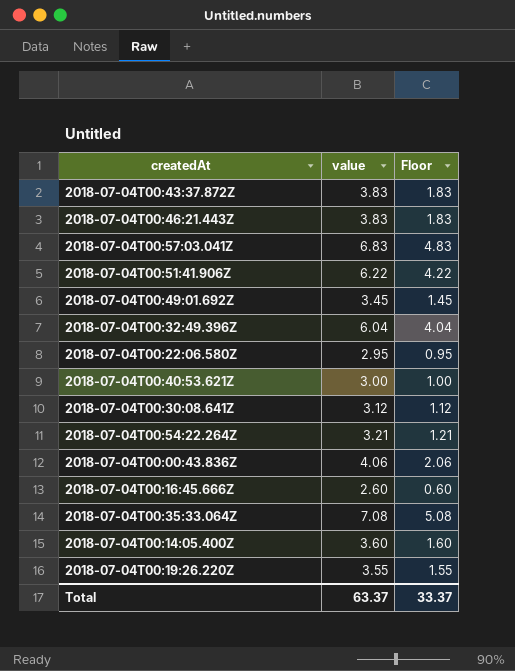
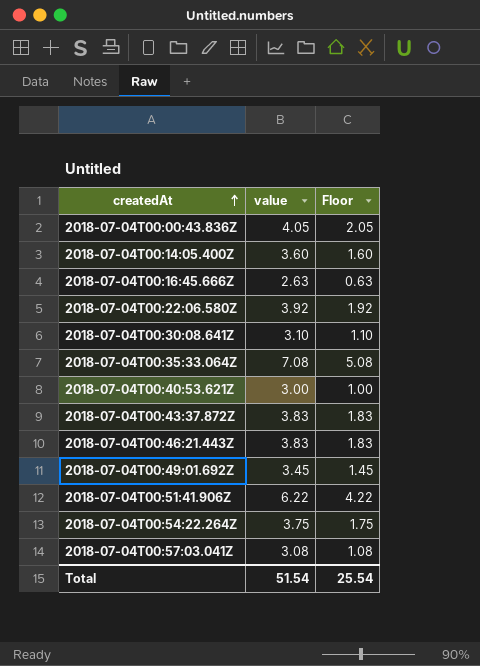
row order: none -> createdAt ascending
row 2018-07-04T00:32:49.396Z: 6.04 | 4.04 -> none
row 2018-07-04T00:19:26.220Z: 3.55 | 1.55 -> none
2018-07-04T00:00:43.836Z | value: 4.06 -> 4.05
2018-07-04T00:00:43.836Z | Floor: 2.06 -> 2.05
2018-07-04T00:16:45.666Z | value: 2.60 -> 2.63
2018-07-04T00:16:45.666Z | Floor: 0.60 -> 0.63
2018-07-04T00:22:06.580Z | value: 2.95 -> 3.92
2018-07-04T00:22:06.580Z | Floor: 0.95 -> 1.92
2018-07-04T00:30:08.641Z | value: 3.12 -> 3.10
2018-07-04T00:30:08.641Z | Floor: 1.12 -> 1.10
2018-07-04T00:54:22.264Z | value: 3.21 -> 3.75
2018-07-04T00:54:22.264Z | Floor: 1.21 -> 1.75
2018-07-04T00:57:03.041Z | value: 6.83 -> 3.08
2018-07-04T00:57:03.041Z | Floor: 4.83 -> 1.08
Total | value: 63.37 -> 51.54
Total | Floor: 33.37 -> 25.54

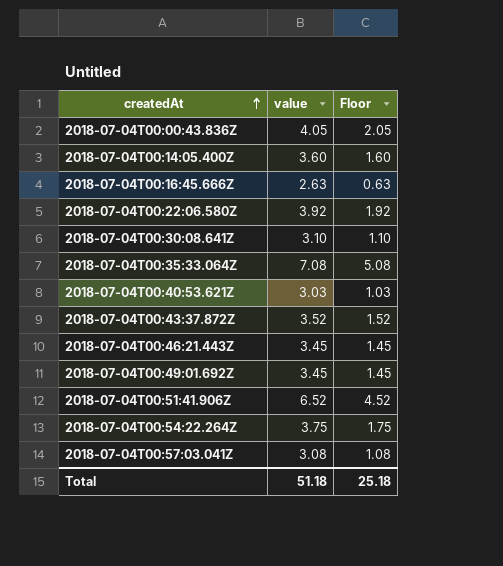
2018-07-04T00:40:53.621Z | value: 3.00 -> 3.03
2018-07-04T00:40:53.621Z | Floor: 1.00 -> 1.03
2018-07-04T00:43:37.872Z | value: 3.83 -> 3.52
2018-07-04T00:43:37.872Z | Floor: 1.83 -> 1.52
2018-07-04T00:46:21.443Z | value: 3.83 -> 3.45
2018-07-04T00:46:21.443Z | Floor: 1.83 -> 1.45
2018-07-04T00:51:41.906Z | value: 6.22 -> 6.52
2018-07-04T00:51:41.906Z | Floor: 4.22 -> 4.52
Total | value: 51.54 -> 51.18
Total | Floor: 25.54 -> 25.18

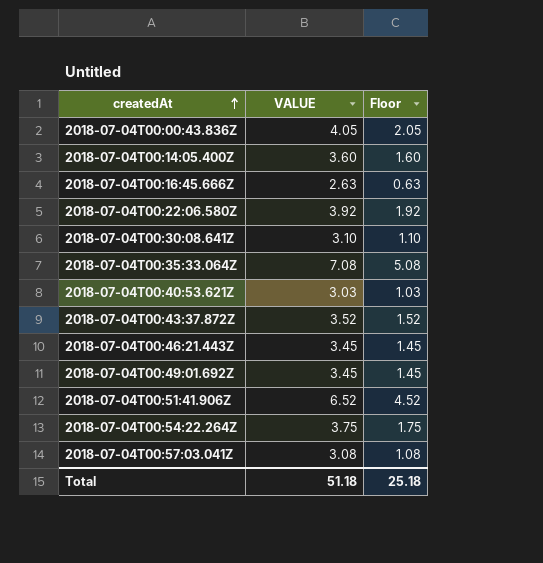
column name: value -> VALUE

